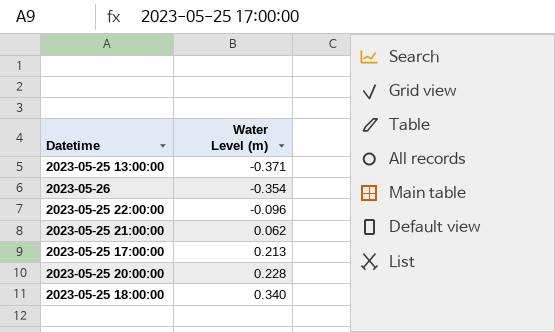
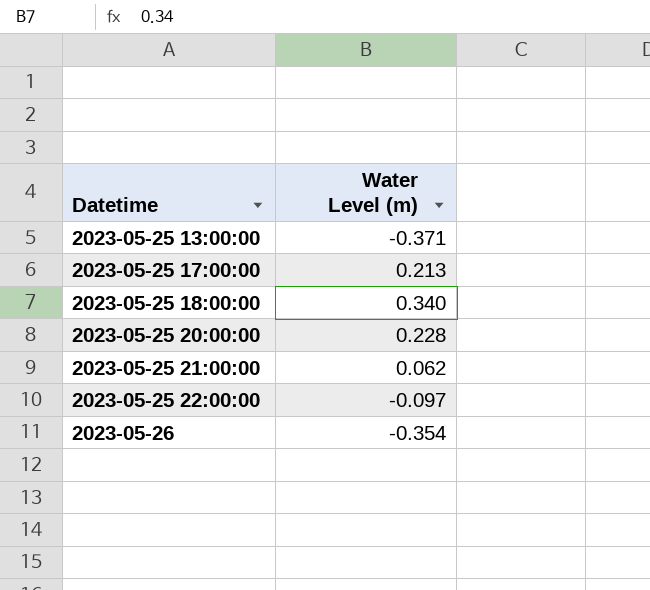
row order: Water Level (m) ascending -> Datetime ascending
2023-05-25 22:00:00 | Water Level (m): -0.096 -> -0.097

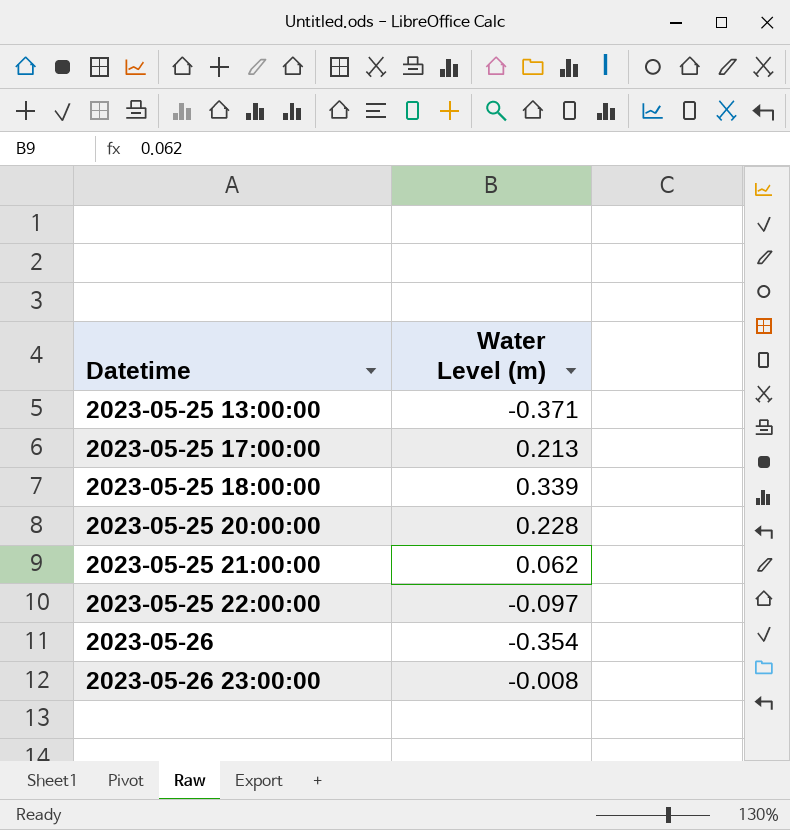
2023-05-25 18:00:00 | Water Level (m): 0.340 -> 0.339
row 2023-05-26 23:00:00: none -> -0.008

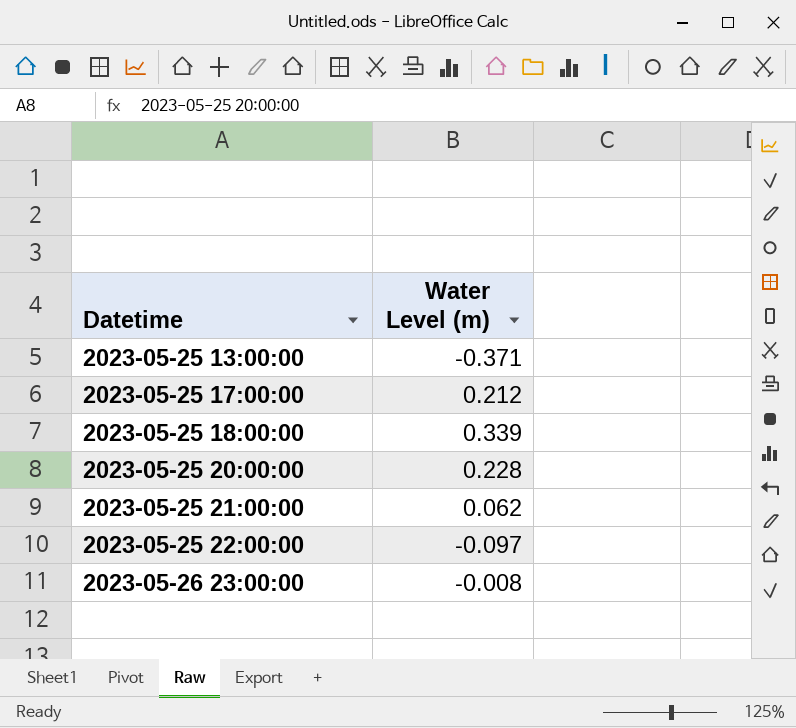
row 2023-05-26: -0.354 -> none
2023-05-25 17:00:00 | Water Level (m): 0.213 -> 0.212

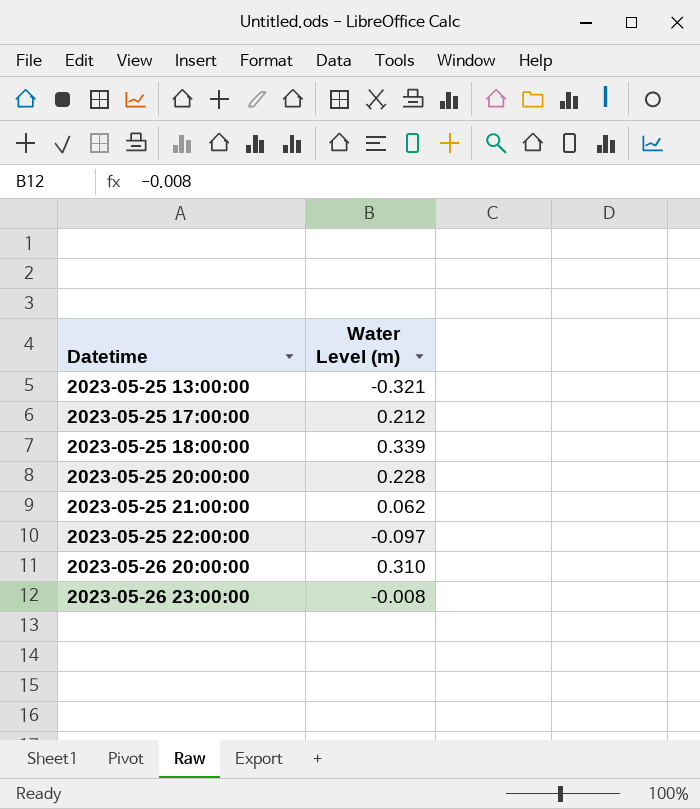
2023-05-25 13:00:00 | Water Level (m): -0.371 -> -0.321
row 2023-05-26 20:00:00: none -> 0.310

